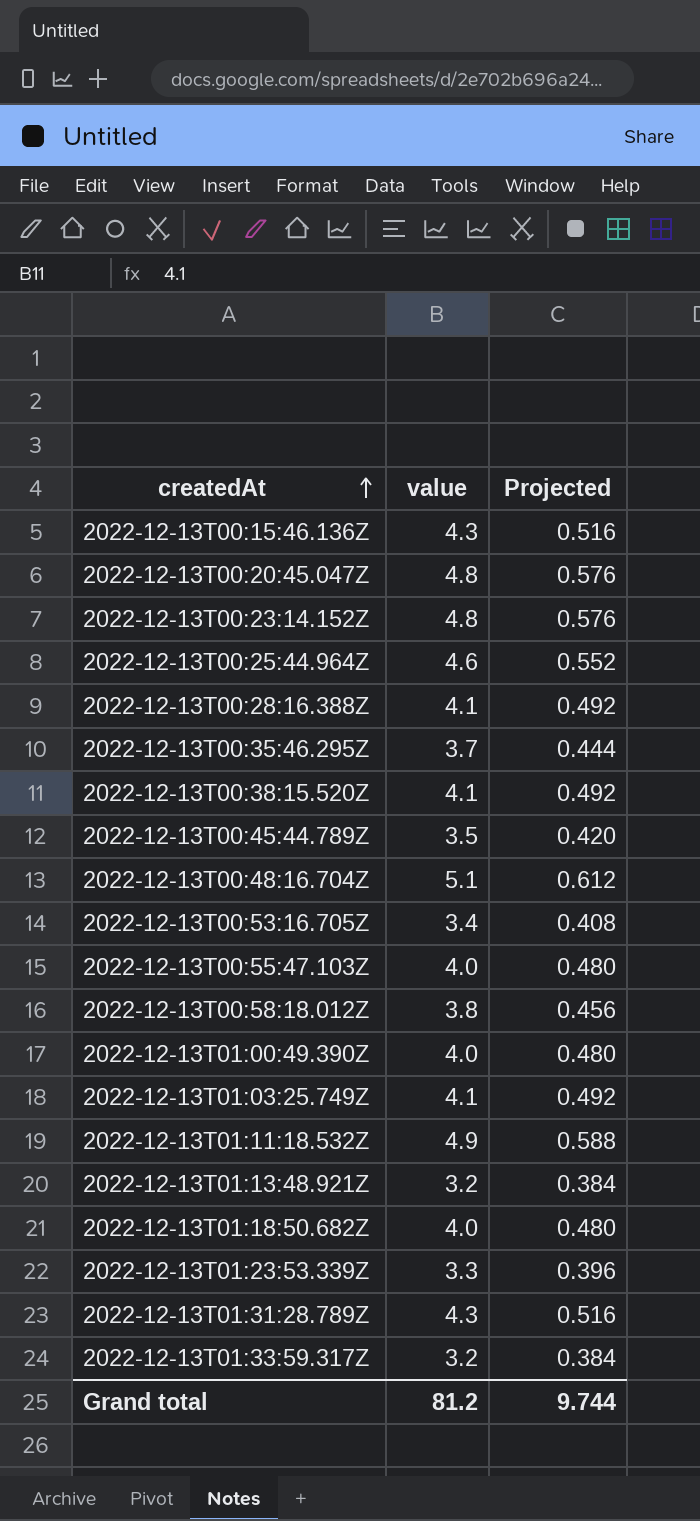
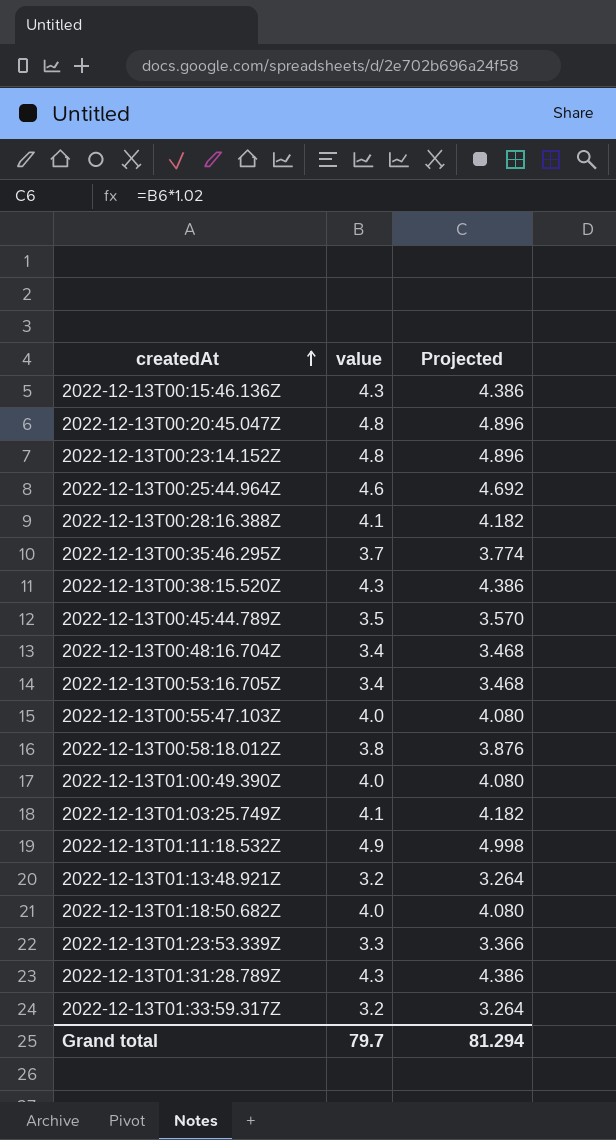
column Projected | formula: [value] * 0.12 -> [value] * 1.02
2022-12-13T00:38:15.520Z | value: 4.1 -> 4.3
2022-12-13T00:48:16.704Z | value: 5.1 -> 3.4
Grand total | value: 81.2 -> 79.7
Grand total | Projected: 9.744 -> 81.294

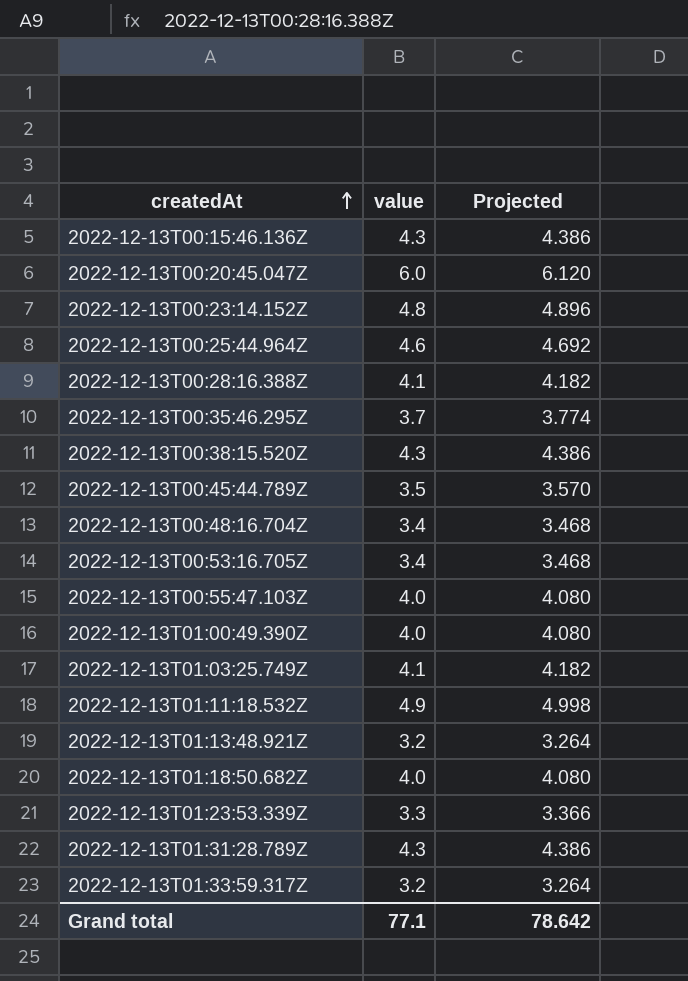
row 2022-12-13T00:58:18.012Z: 3.8 | 3.876 -> none
2022-12-13T00:20:45.047Z | value: 4.8 -> 6.0
2022-12-13T00:20:45.047Z | Projected: 4.896 -> 6.120
Grand total | value: 79.7 -> 77.1
Grand total | Projected: 81.294 -> 78.642

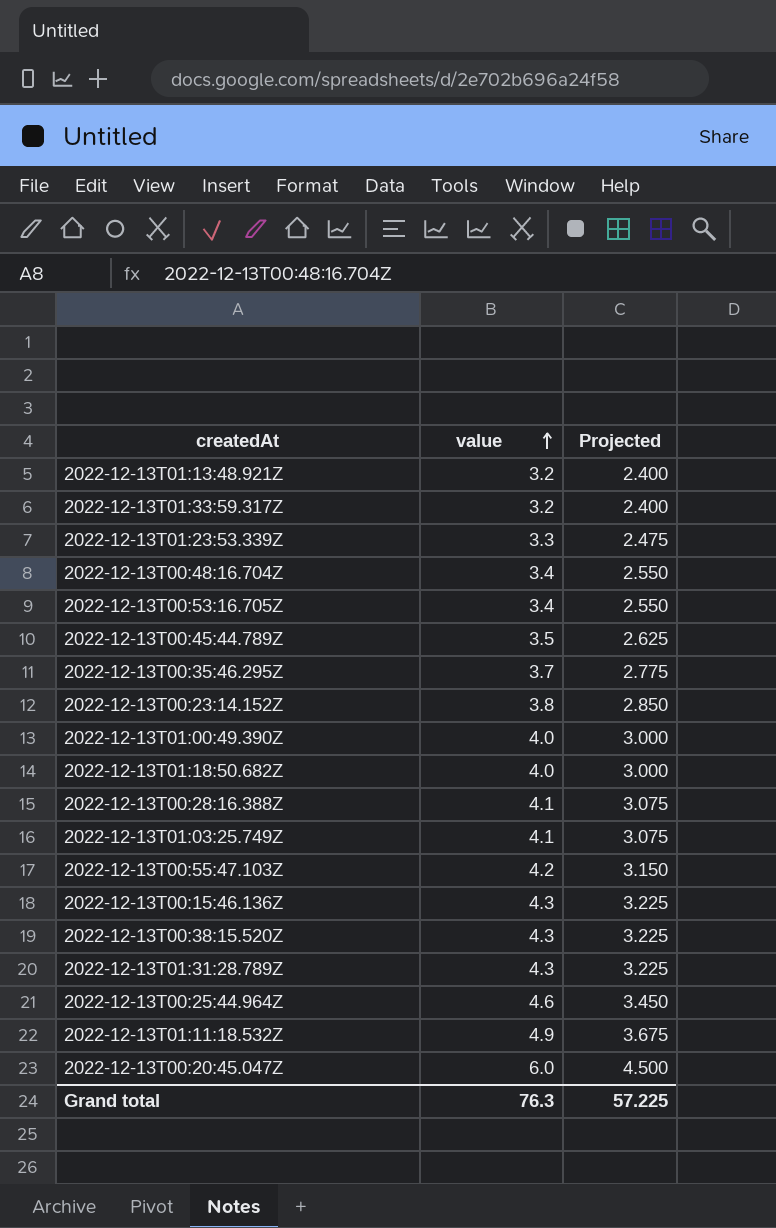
row order: createdAt ascending -> value ascending
column Projected | formula: [value] * 1.02 -> [value] * 0.75
2022-12-13T00:23:14.152Z | value: 4.8 -> 3.8
2022-12-13T00:55:47.103Z | value: 4.0 -> 4.2
Grand total | value: 77.1 -> 76.3
Grand total | Projected: 78.642 -> 57.225

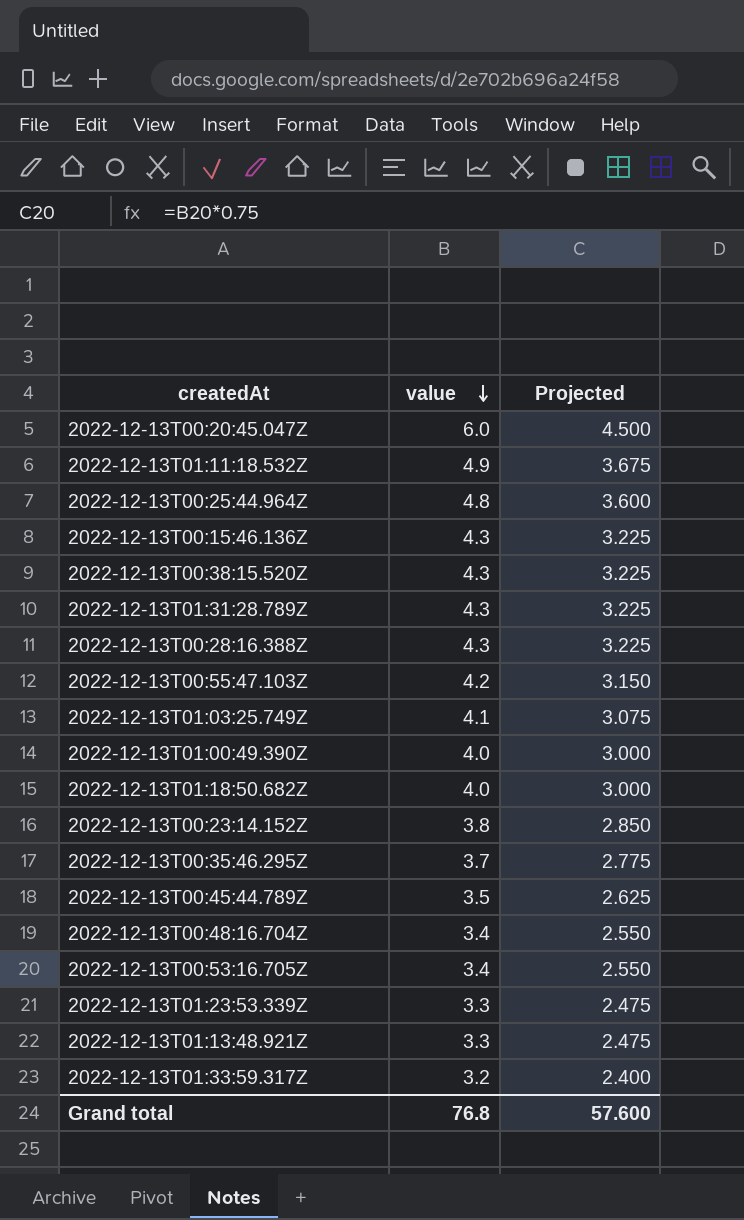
row order: value ascending -> value descending
2022-12-13T00:25:44.964Z | value: 4.6 -> 4.8
2022-12-13T00:25:44.964Z | Projected: 3.450 -> 3.600
2022-12-13T00:28:16.388Z | value: 4.1 -> 4.3
2022-12-13T00:28:16.388Z | Projected: 3.075 -> 3.225
2022-12-13T01:13:48.921Z | value: 3.2 -> 3.3
2022-12-13T01:13:48.921Z | Projected: 2.400 -> 2.475
Grand total | value: 76.3 -> 76.8
Grand total | Projected: 57.225 -> 57.600

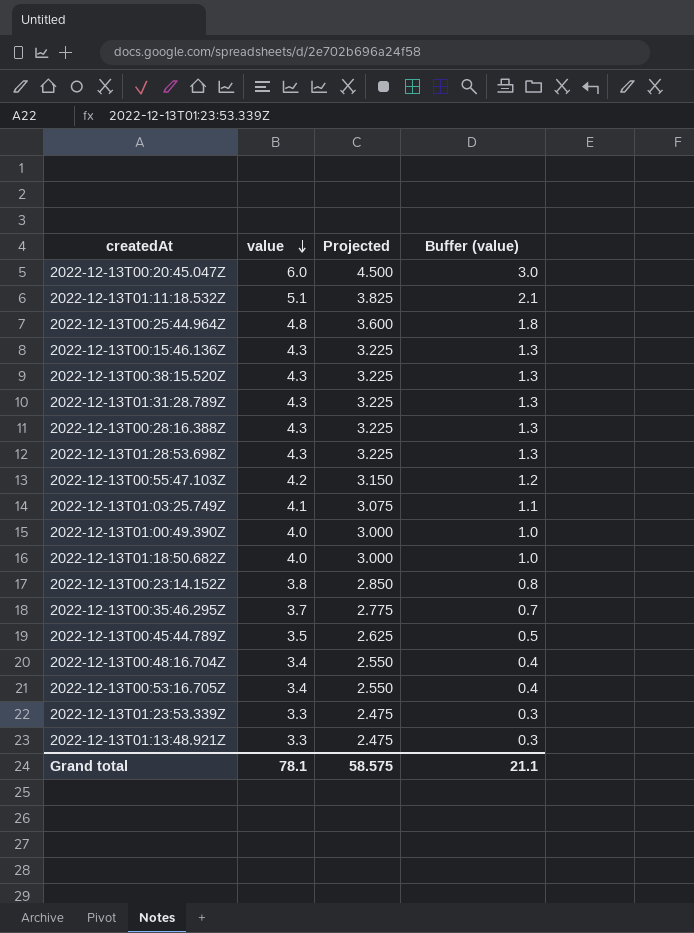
column Buffer (value) | formula: none -> [value] - 3
row 2022-12-13T01:33:59.317Z: 3.2 | 2.400 -> none
2022-12-13T01:11:18.532Z | value: 4.9 -> 5.1
2022-12-13T01:11:18.532Z | Projected: 3.675 -> 3.825
row 2022-12-13T01:28:53.698Z: none -> 4.3 | 3.225 | 1.3
Grand total | value: 76.8 -> 78.1
Grand total | Projected: 57.600 -> 58.575

